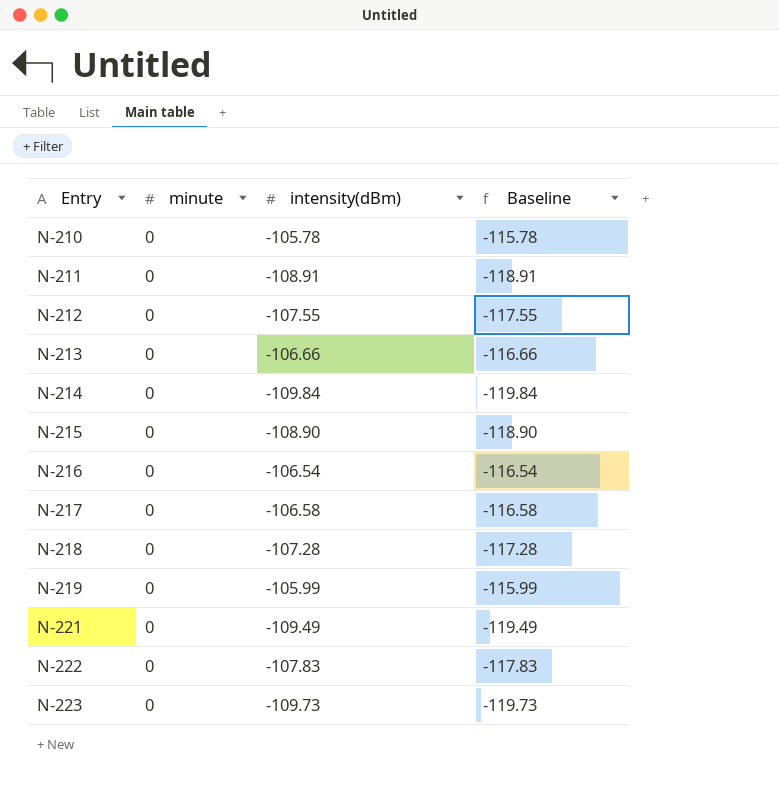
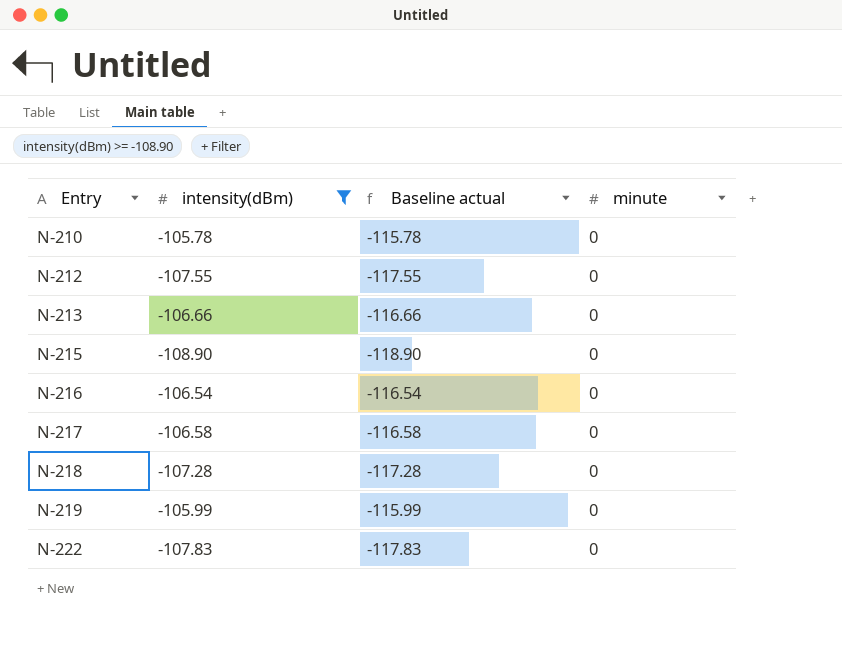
filter: none -> intensity(dBm) >= -108.90
column name: Baseline -> Baseline actual
column minute | position: 2 -> 4

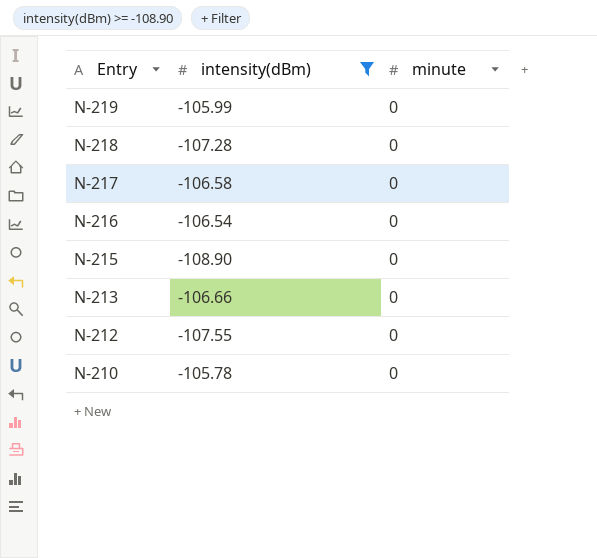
row order: Entry ascending -> Entry descending
column Baseline actual | formula: [intensity(dBm)] - 10 -> none
row N-222: -107.83 | -117.83 | 0 -> none

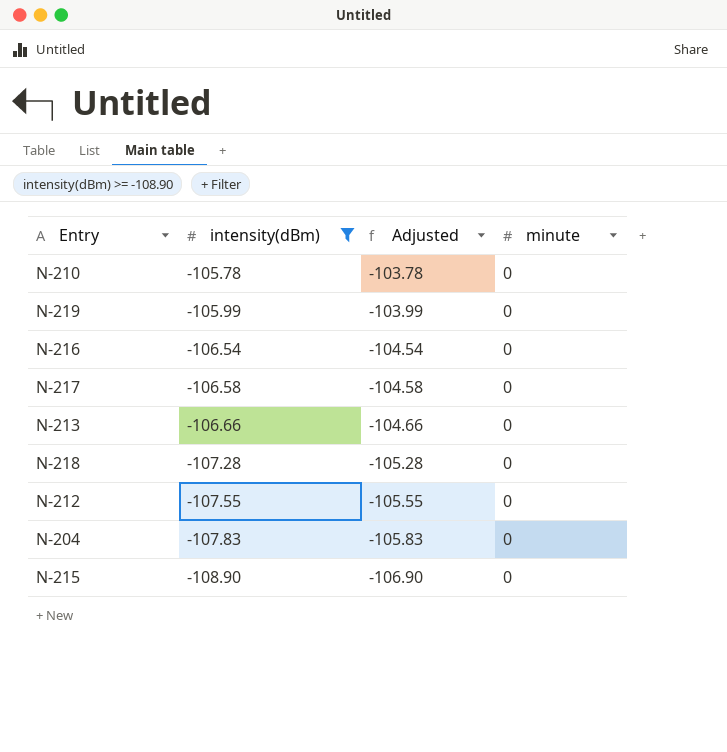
row order: Entry descending -> intensity(dBm) descending
column Adjusted | formula: none -> [intensity(dBm)] + 2
row N-204: none -> -107.83 | -105.83 | 0

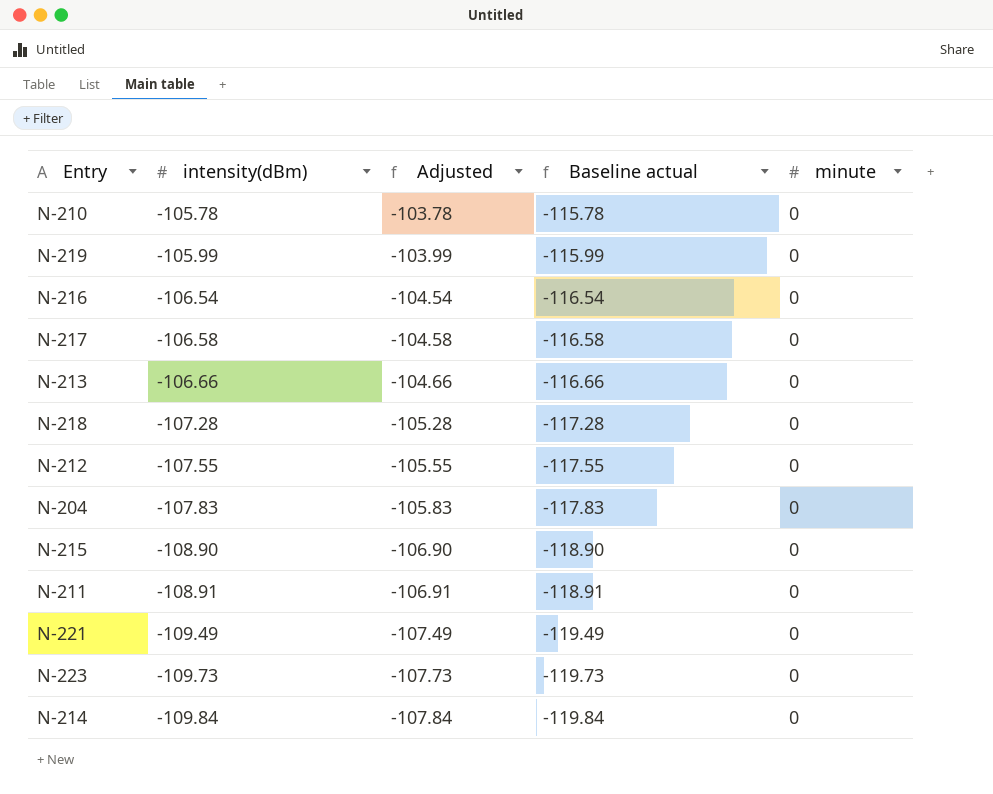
filter: intensity(dBm) >= -108.90 -> none
column Baseline actual | formula: none -> [intensity(dBm)] - 10

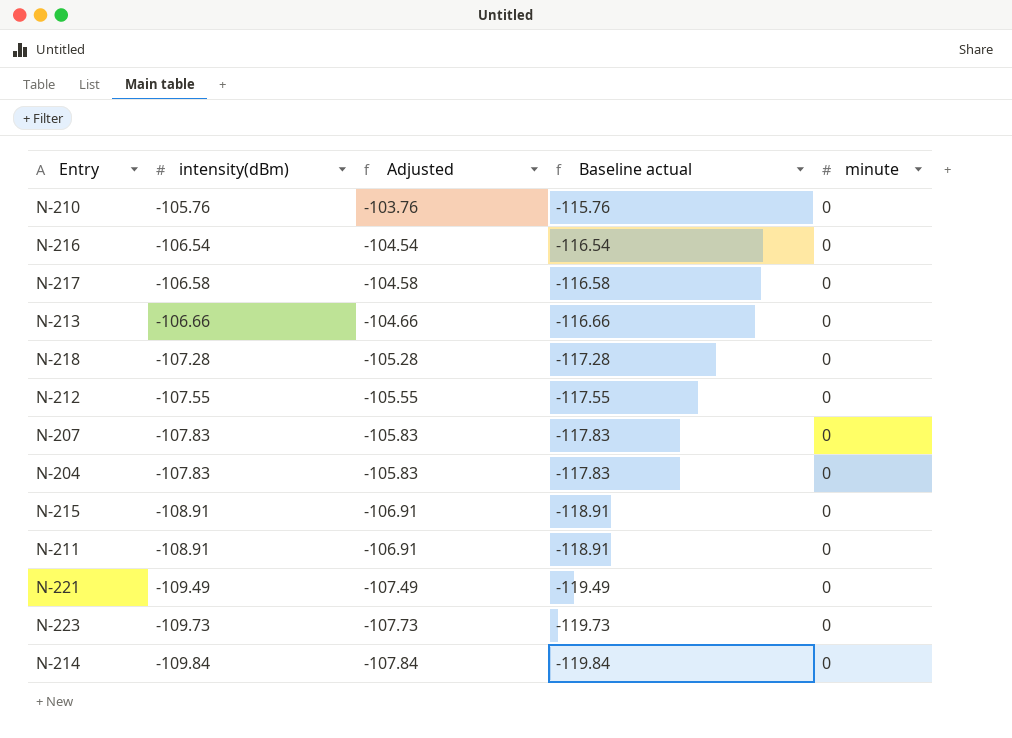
row N-219: -105.99 | -103.99 | -115.99 | 0 -> none
N-210 | intensity(dBm): -105.78 -> -105.76
N-210 | Adjusted: -103.78 -> -103.76
N-210 | Baseline actual: -115.78 -> -115.76
row N-207: none -> -107.83 | -105.83 | -117.83 | 0
N-215 | intensity(dBm): -108.90 -> -108.91
N-215 | Adjusted: -106.90 -> -106.91
N-215 | Baseline actual: -118.90 -> -118.91

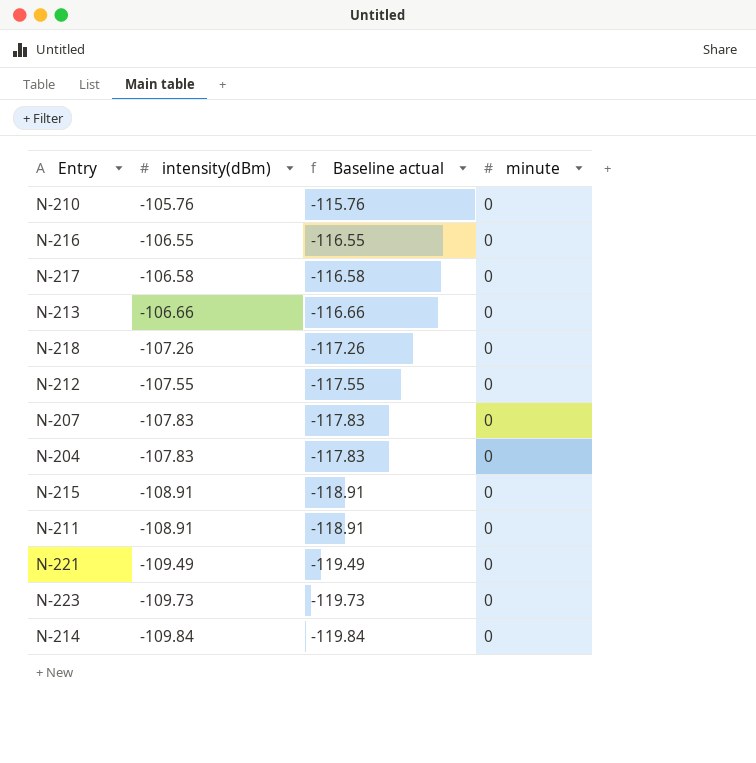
column Adjusted | formula: [intensity(dBm)] + 2 -> none
N-216 | intensity(dBm): -106.54 -> -106.55
N-216 | Baseline actual: -116.54 -> -116.55
N-218 | intensity(dBm): -107.28 -> -107.26
N-218 | Baseline actual: -117.28 -> -117.26

